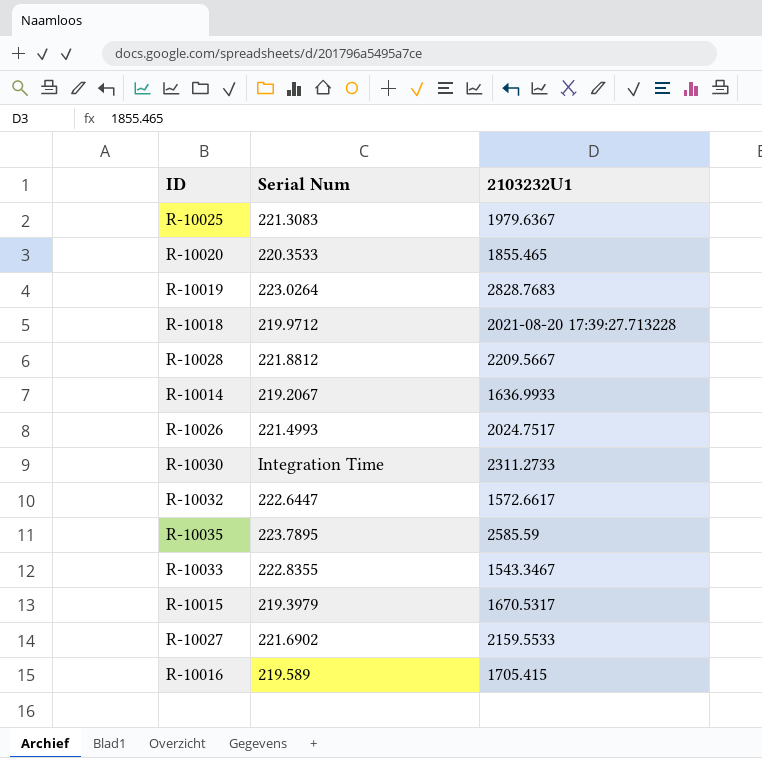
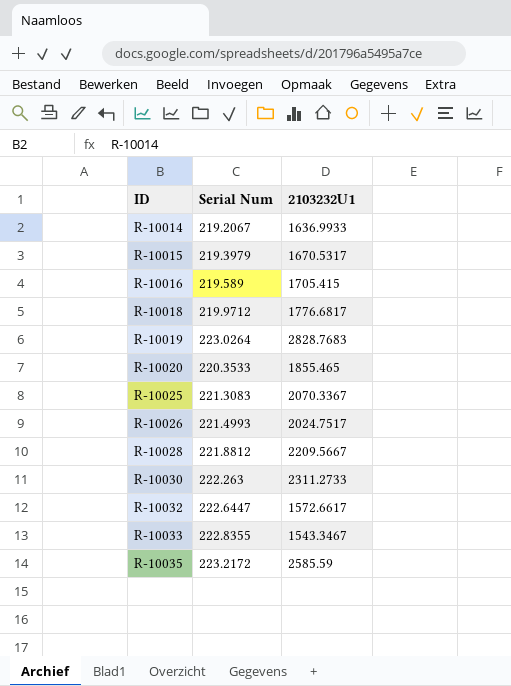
row order: none -> ID ascending
row R-10027: 221.6902 | 2159.5533 -> none
R-10018 | 2103232U1: 2021-08-20 17:39:27.713228 -> 1776.6817
R-10025 | 2103232U1: 1979.6367 -> 2070.3367
R-10030 | Serial Num: Integration Time -> 222.263
R-10035 | Serial Num: 223.7895 -> 223.2172

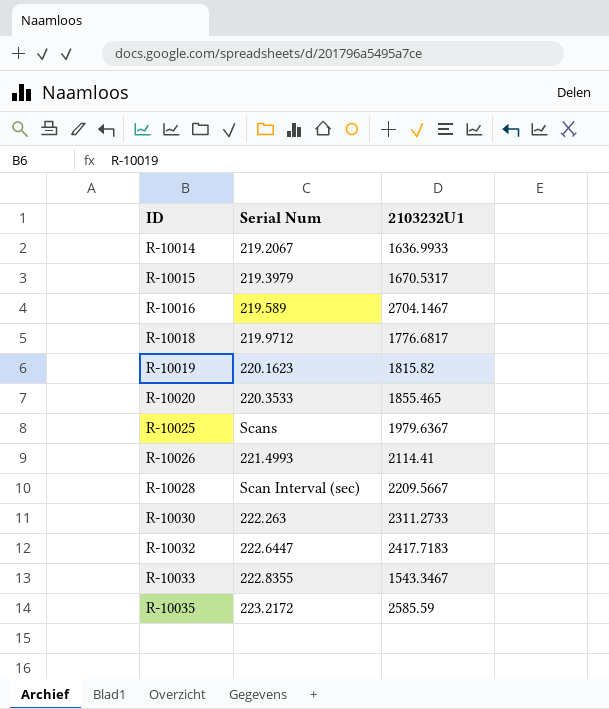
R-10016 | 2103232U1: 1705.415 -> 2704.1467
R-10019 | Serial Num: 223.0264 -> 220.1623
R-10019 | 2103232U1: 2828.7683 -> 1815.82
R-10025 | Serial Num: 221.3083 -> Scans
R-10025 | 2103232U1: 2070.3367 -> 1979.6367
R-10026 | 2103232U1: 2024.7517 -> 2114.41
R-10028 | Serial Num: 221.8812 -> Scan Interval (sec)
R-10032 | 2103232U1: 1572.6617 -> 2417.7183

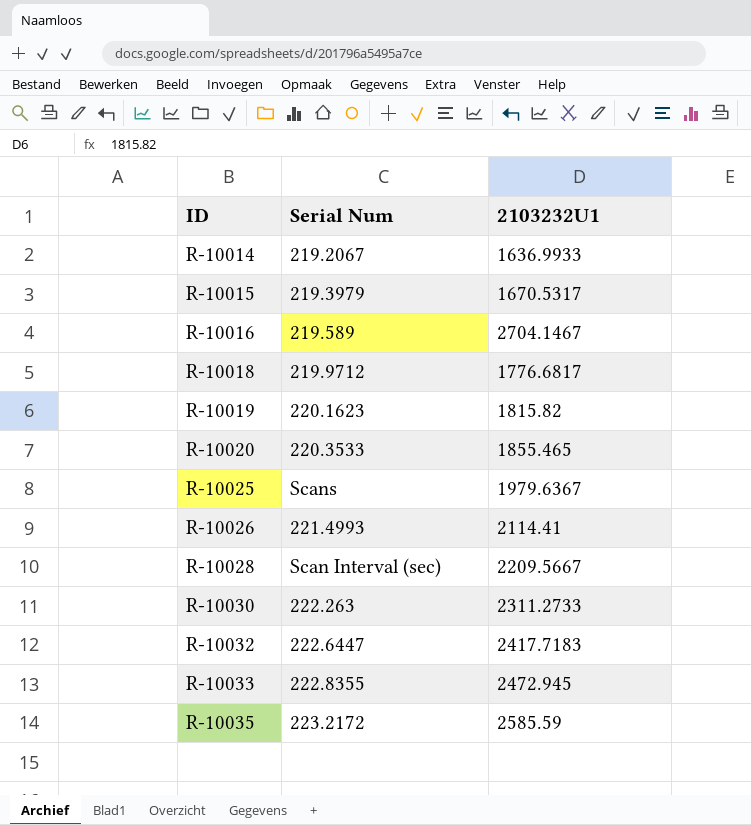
R-10033 | 2103232U1: 1543.3467 -> 2472.945

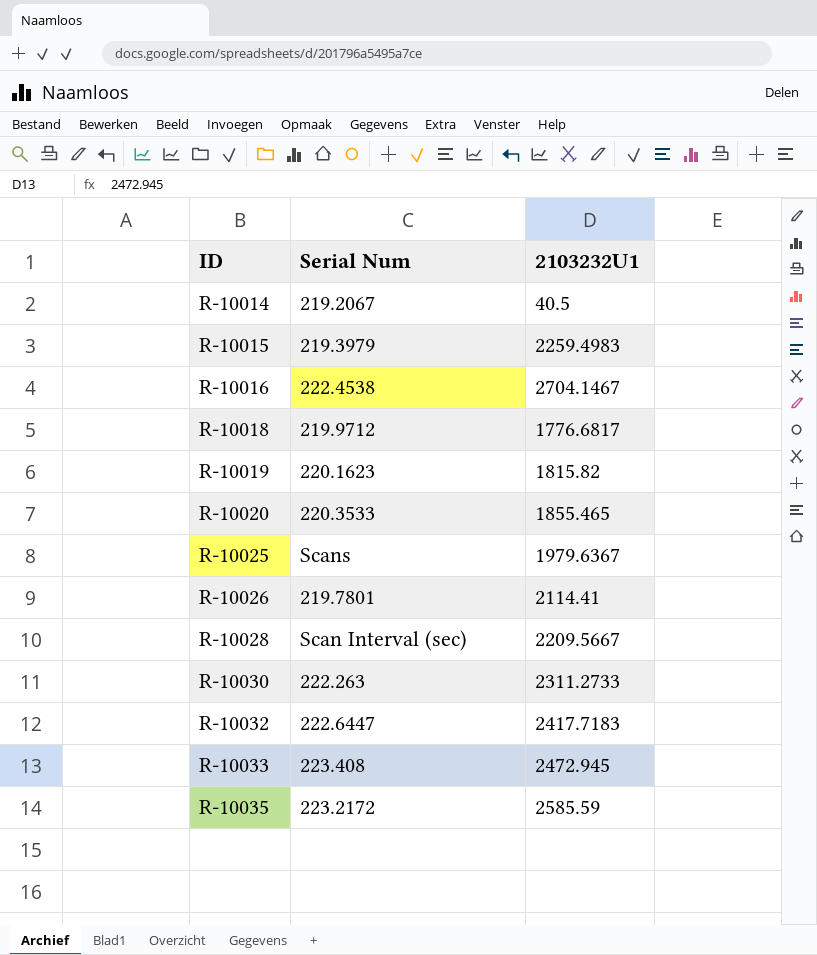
R-10014 | 2103232U1: 1636.9933 -> 40.5
R-10015 | 2103232U1: 1670.5317 -> 2259.4983
R-10016 | Serial Num: 219.589 -> 222.4538
R-10026 | Serial Num: 221.4993 -> 219.7801
R-10033 | Serial Num: 222.8355 -> 223.408

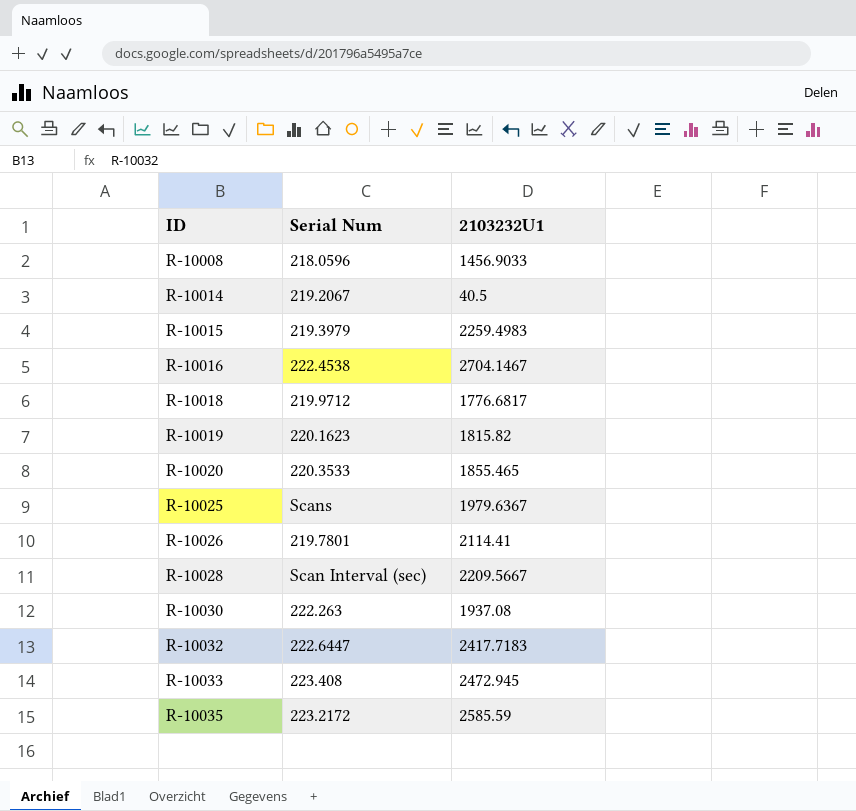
row R-10008: none -> 218.0596 | 1456.9033
R-10030 | 2103232U1: 2311.2733 -> 1937.08

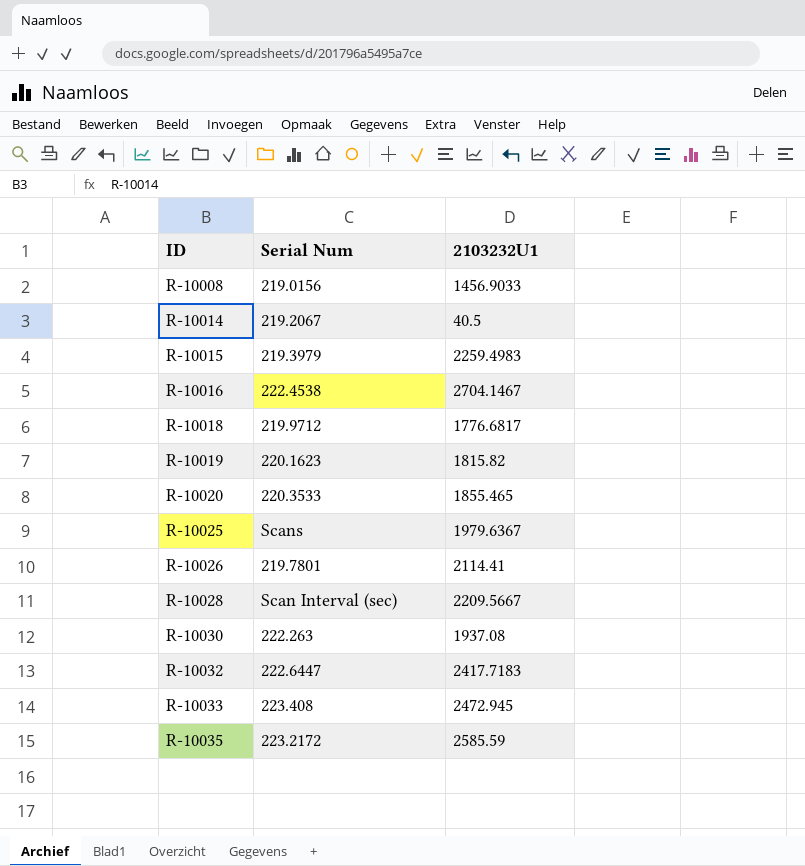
R-10008 | Serial Num: 218.0596 -> 219.0156

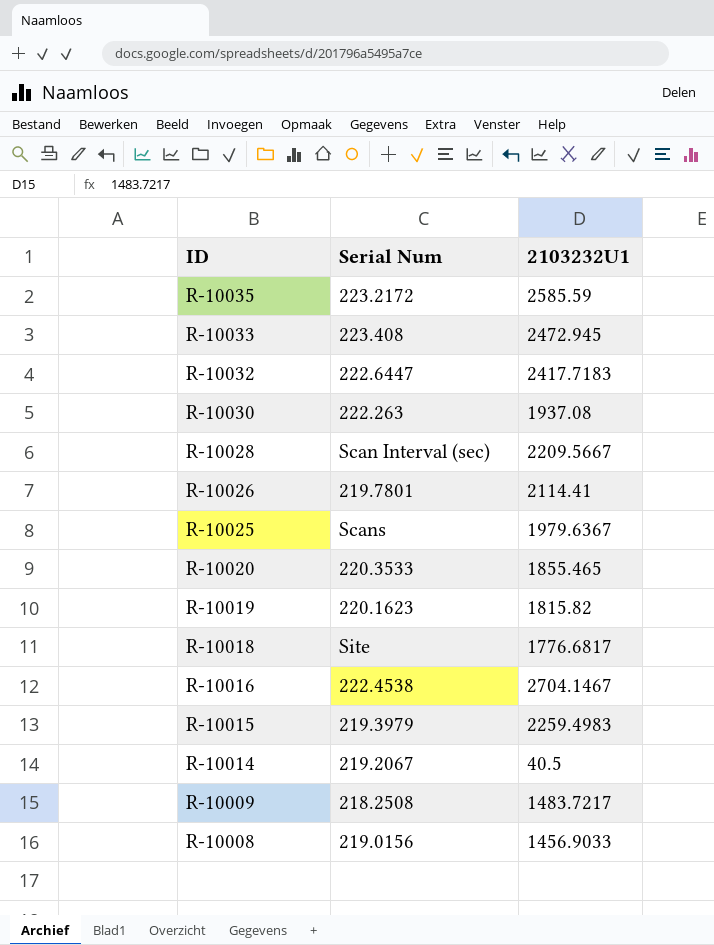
row order: ID ascending -> ID descending
R-10018 | Serial Num: 219.9712 -> Site
row R-10009: none -> 218.2508 | 1483.7217

